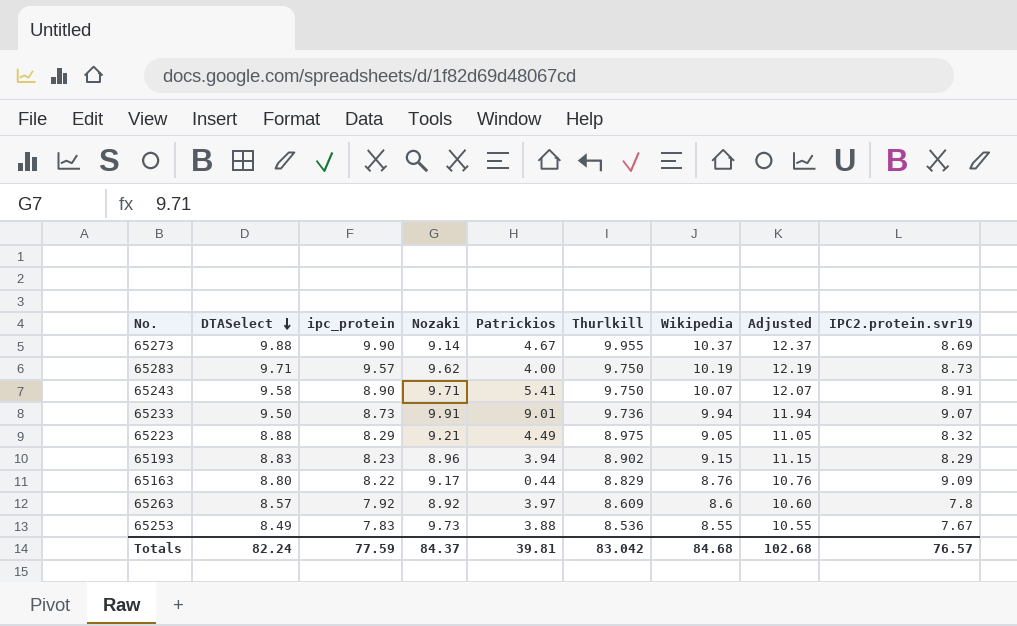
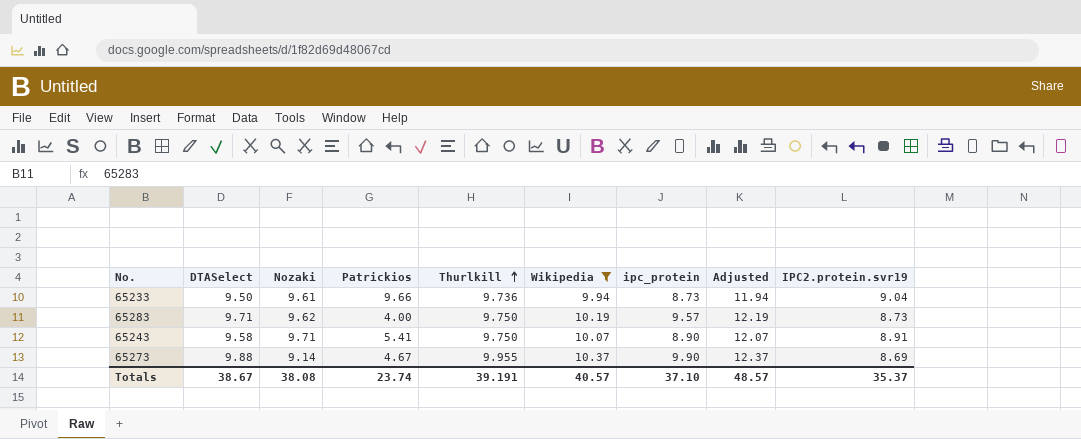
filter: none -> Wikipedia >= 9.94
row order: DTASelect descending -> Thurlkill ascending
column ipc_protein | position: 3 -> 7
65233 | Nozaki: 9.91 -> 9.61
65233 | Patrickios: 9.01 -> 9.66
65233 | IPC2.protein.svr19: 9.07 -> 9.04
Totals | DTASelect: 82.24 -> 38.67
Totals | Nozaki: 84.37 -> 38.08
Totals | Patrickios: 39.81 -> 23.74
Totals | Thurlkill: 83.042 -> 39.191
Totals | Wikipedia: 84.68 -> 40.57
Totals | ipc_protein: 77.59 -> 37.10
Totals | Adjusted: 102.68 -> 48.57
Totals | IPC2.protein.svr19: 76.57 -> 35.37

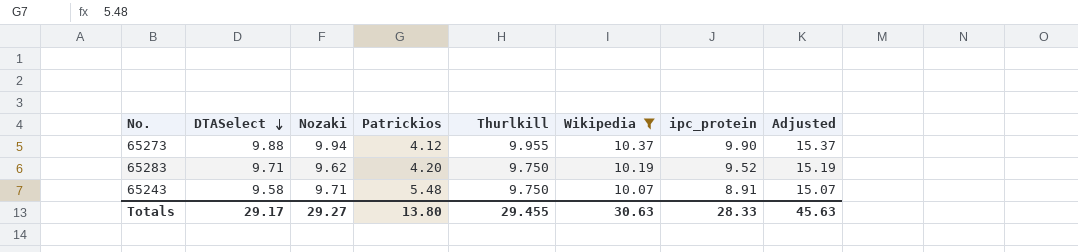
row order: Thurlkill ascending -> DTASelect descending
column IPC2.protein.svr19 | position: 9 -> none
column Adjusted | formula: [Wikipedia] + 2 -> [Wikipedia] + 5
row 65233: 9.50 | 9.61 | 9.66 | 9.736 | 9.94 | 8.73 | 11.94 | 9.04 -> none
65273 | Nozaki: 9.14 -> 9.94
65273 | Patrickios: 4.67 -> 4.12
65283 | Patrickios: 4.00 -> 4.20
65283 | ipc_protein: 9.57 -> 9.52
65243 | Patrickios: 5.41 -> 5.48
65243 | ipc_protein: 8.90 -> 8.91
Totals | DTASelect: 38.67 -> 29.17
Totals | Nozaki: 38.08 -> 29.27
Totals | Patrickios: 23.74 -> 13.80
Totals | Thurlkill: 39.191 -> 29.455
Totals | Wikipedia: 40.57 -> 30.63
Totals | ipc_protein: 37.10 -> 28.33
Totals | Adjusted: 48.57 -> 45.63

